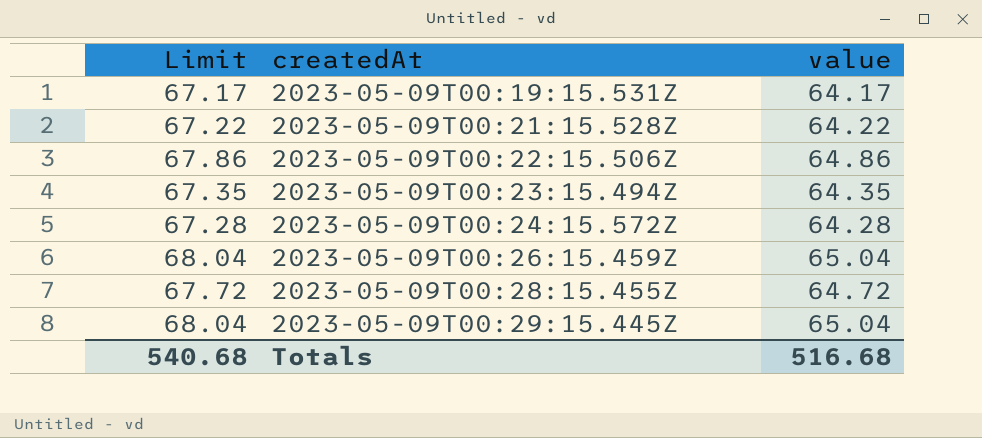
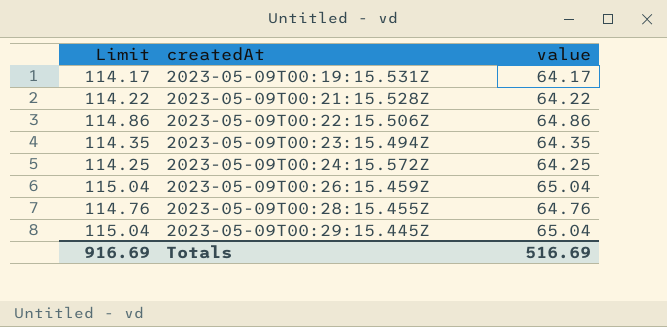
column Limit | formula: [value] + 3 -> [value] + 50
2023-05-09T00:24:15.572Z | value: 64.28 -> 64.25
2023-05-09T00:28:15.455Z | value: 64.72 -> 64.76
Totals | Limit: 540.68 -> 916.69
Totals | value: 516.68 -> 516.69

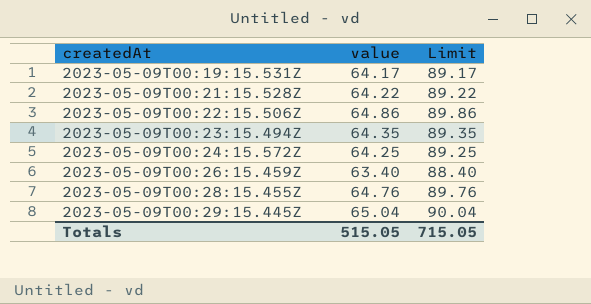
column Limit | formula: [value] + 50 -> [value] + 25
column Limit | position: 1 -> 3
2023-05-09T00:26:15.459Z | value: 65.04 -> 63.40
Totals | value: 516.69 -> 515.05
Totals | Limit: 916.69 -> 715.05

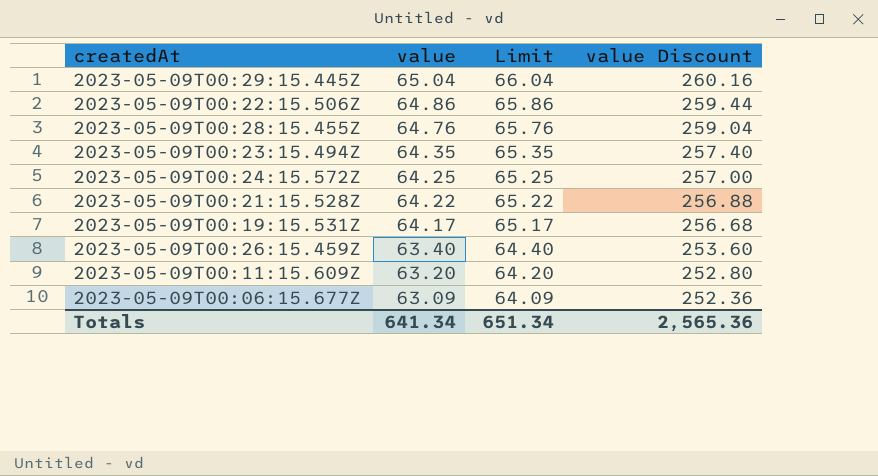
row order: createdAt ascending -> value descending
column Limit | formula: [value] + 25 -> [value] + 1
column value Discount | formula: none -> [value] * 4
row 2023-05-09T00:11:15.609Z: none -> 63.20 | 64.20 | 252.80
row 2023-05-09T00:06:15.677Z: none -> 63.09 | 64.09 | 252.36
Totals | value: 515.05 -> 641.34
Totals | Limit: 715.05 -> 651.34

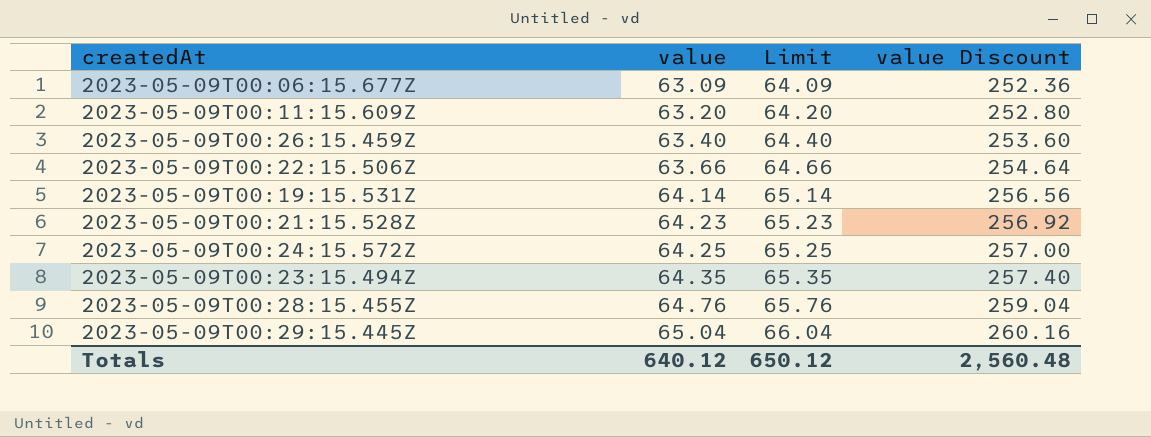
row order: value descending -> value ascending
2023-05-09T00:22:15.506Z | value: 64.86 -> 63.66
2023-05-09T00:22:15.506Z | Limit: 65.86 -> 64.66
2023-05-09T00:22:15.506Z | value Discount: 259.44 -> 254.64
2023-05-09T00:19:15.531Z | value: 64.17 -> 64.14
2023-05-09T00:19:15.531Z | Limit: 65.17 -> 65.14
2023-05-09T00:19:15.531Z | value Discount: 256.68 -> 256.56
2023-05-09T00:21:15.528Z | value: 64.22 -> 64.23
2023-05-09T00:21:15.528Z | Limit: 65.22 -> 65.23
2023-05-09T00:21:15.528Z | value Discount: 256.88 -> 256.92
Totals | value: 641.34 -> 640.12
Totals | Limit: 651.34 -> 650.12
Totals | value Discount: 2,565.36 -> 2,560.48

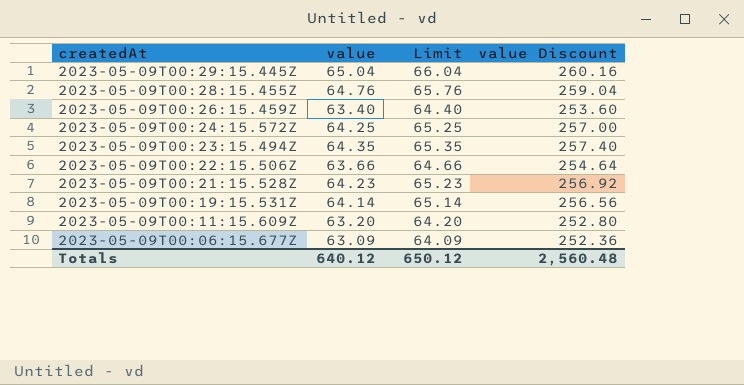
row order: value ascending -> createdAt descending

